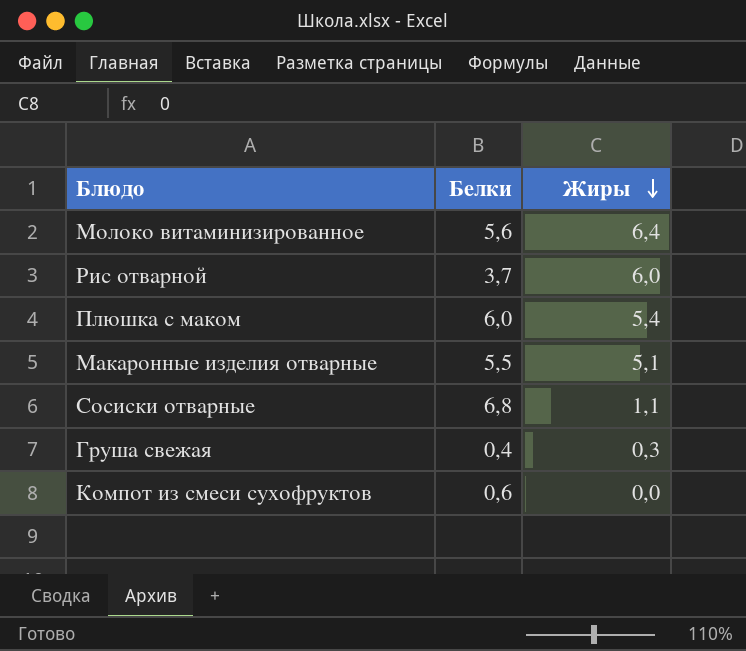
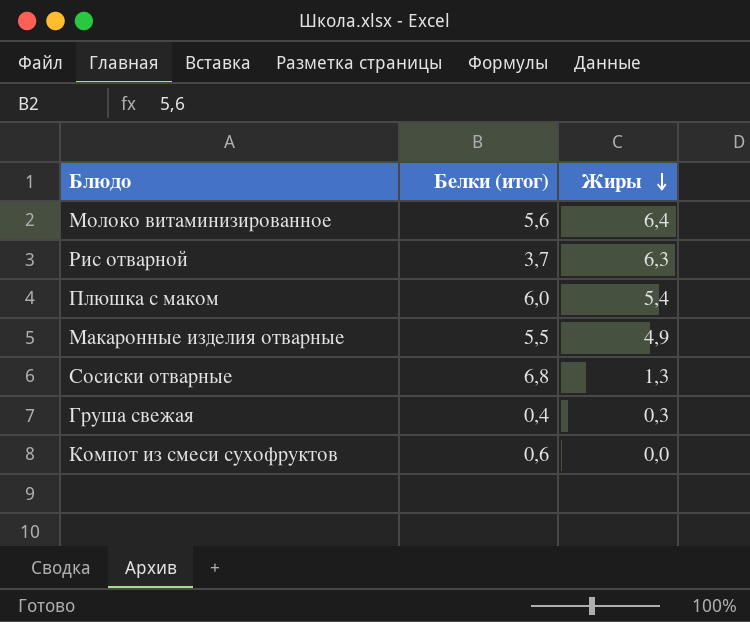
column name: Белки -> Белки (итог)
Рис отварной | Жиры: 6,0 -> 6,3
Макаронные изделия отварные | Жиры: 5,1 -> 4,9
Сосиски отварные | Жиры: 1,1 -> 1,3

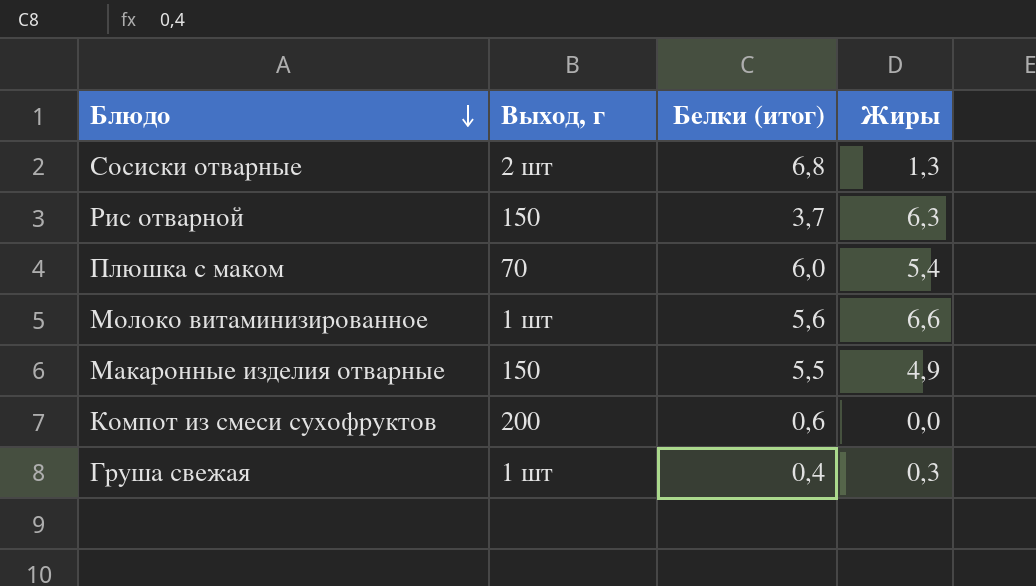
row order: Жиры descending -> Блюдо descending
column Выход, г | position: none -> 2
Молоко витаминизированное | Жиры: 6,4 -> 6,6

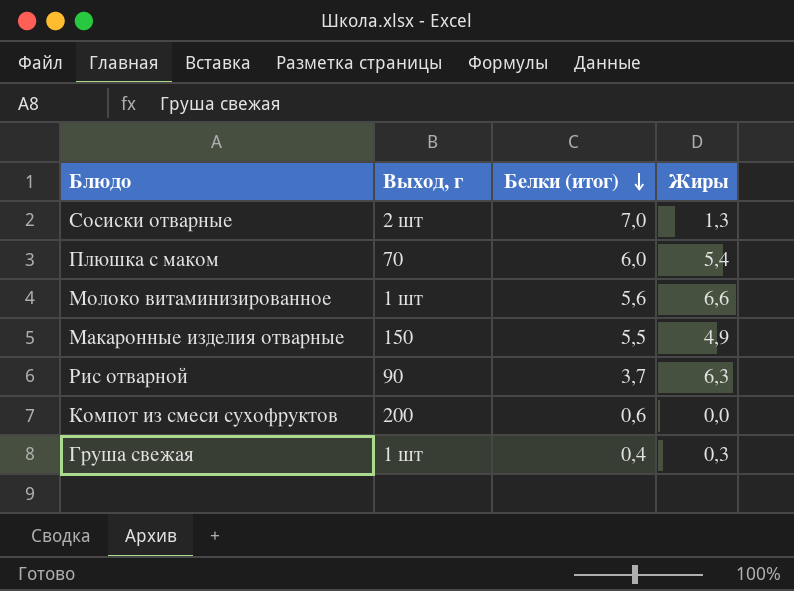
row order: Блюдо descending -> Белки (итог) descending
Сосиски отварные | Белки (итог): 6,8 -> 7,0
Рис отварной | Выход, г: 150 -> 90

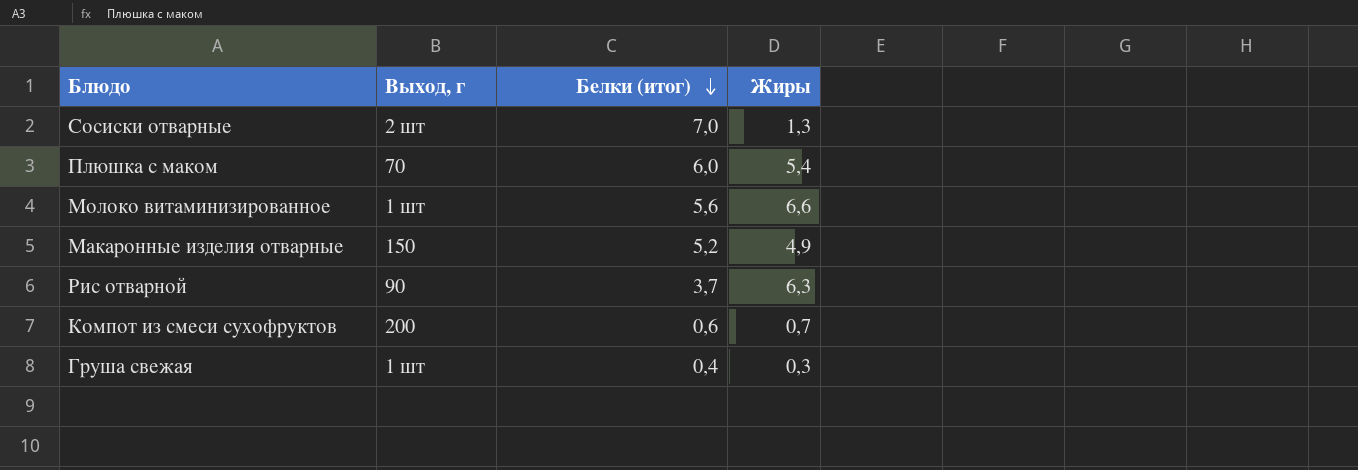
Макаронные изделия отварные | Белки (итог): 5,5 -> 5,2
Компот из смеси сухофруктов | Жиры: 0,0 -> 0,7

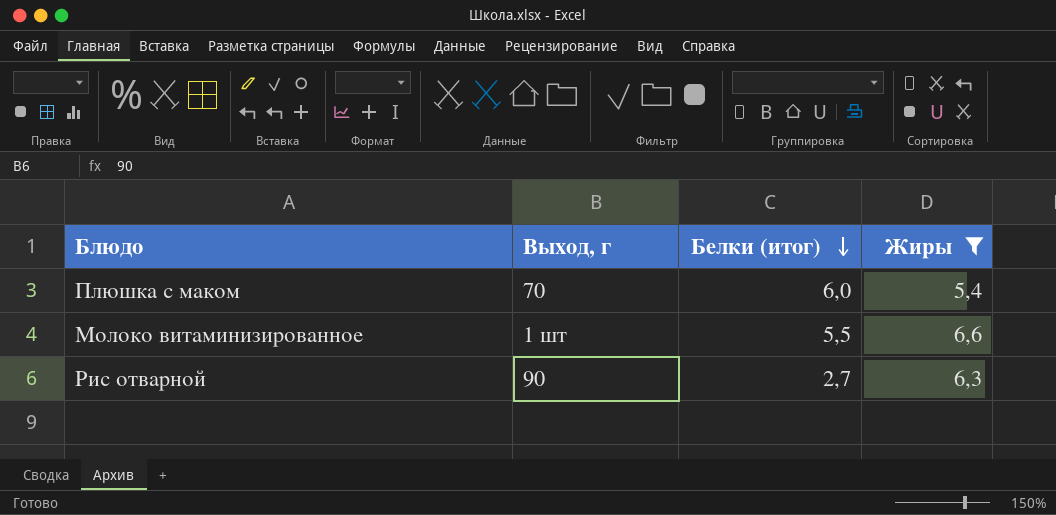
filter: none -> Жиры >= 5,4
Молоко витаминизированное | Белки (итог): 5,6 -> 5,5
Рис отварной | Белки (итог): 3,7 -> 2,7

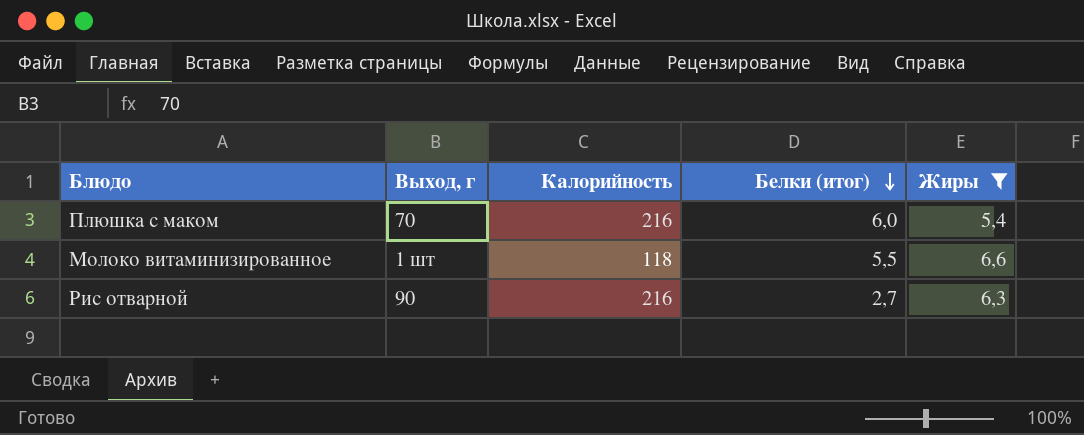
column Калорийность | position: none -> 3

